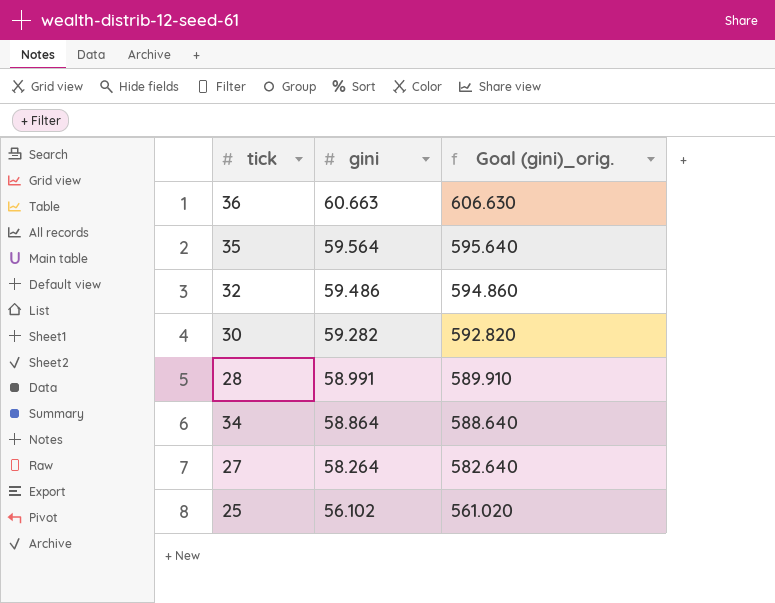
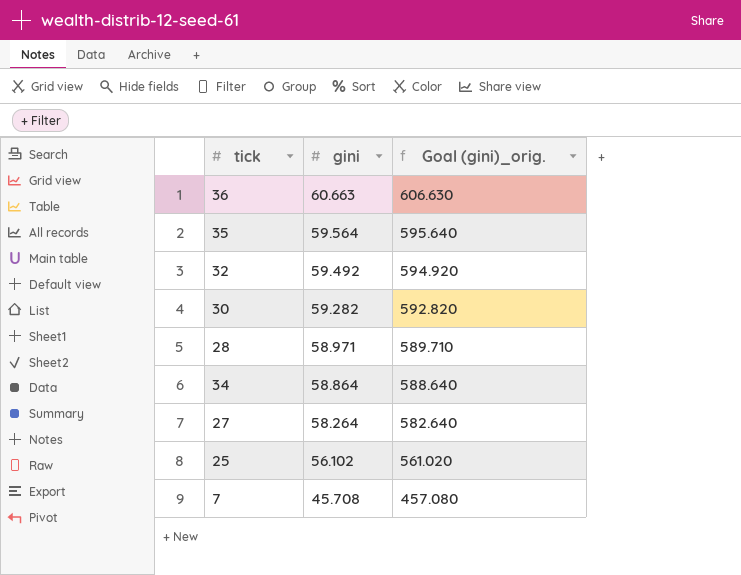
32 | gini: 59.486 -> 59.492
32 | Goal (gini)_orig.: 594.860 -> 594.920
28 | gini: 58.991 -> 58.971
28 | Goal (gini)_orig.: 589.910 -> 589.710
row 7: none -> 45.708 | 457.080

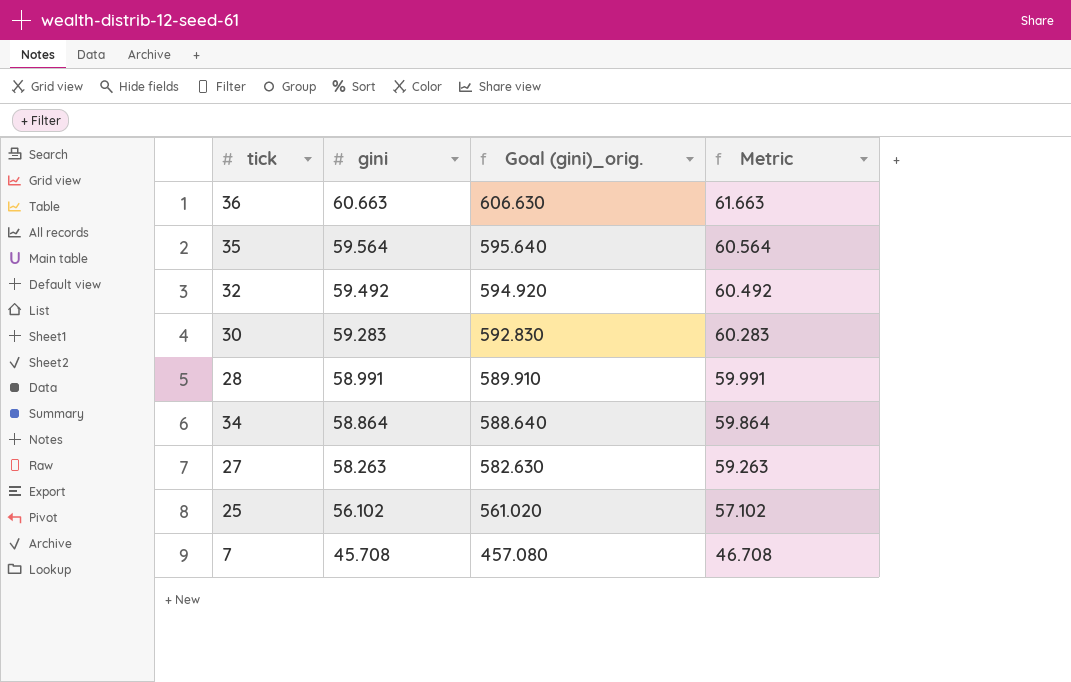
column Metric | formula: none -> [gini] + 1
30 | gini: 59.282 -> 59.283
30 | Goal (gini)_orig.: 592.820 -> 592.830
28 | gini: 58.971 -> 58.991
28 | Goal (gini)_orig.: 589.710 -> 589.910
27 | gini: 58.264 -> 58.263
27 | Goal (gini)_orig.: 582.640 -> 582.630

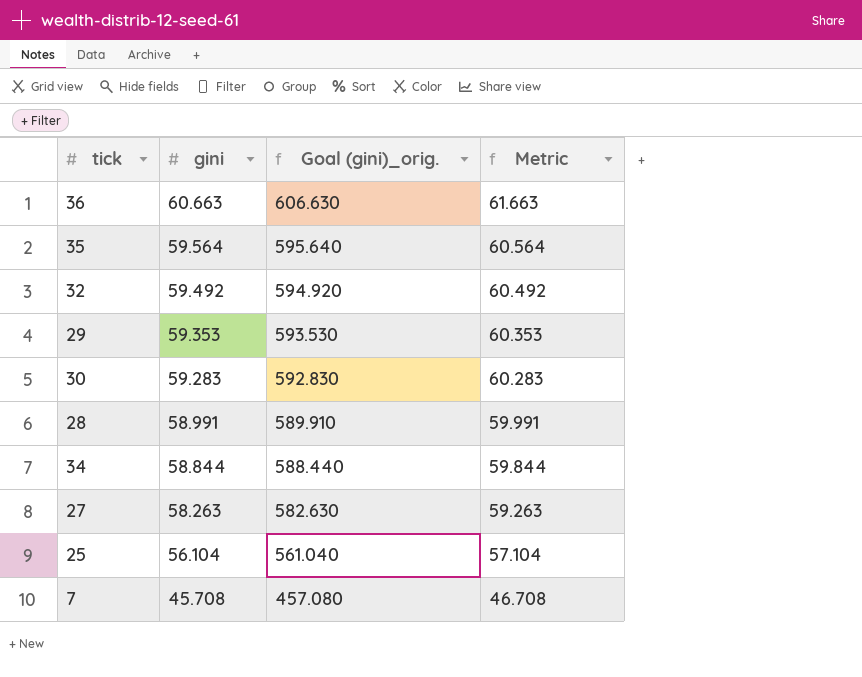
row 29: none -> 59.353 | 593.530 | 60.353
34 | gini: 58.864 -> 58.844
34 | Goal (gini)_orig.: 588.640 -> 588.440
34 | Metric: 59.864 -> 59.844
25 | gini: 56.102 -> 56.104
25 | Goal (gini)_orig.: 561.020 -> 561.040
25 | Metric: 57.102 -> 57.104

